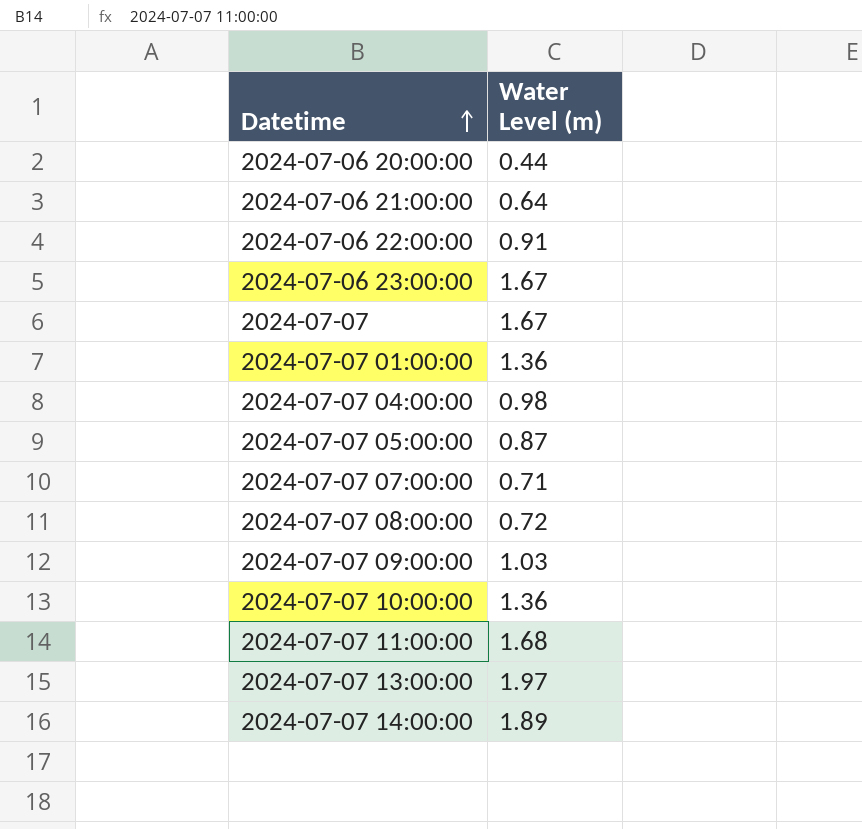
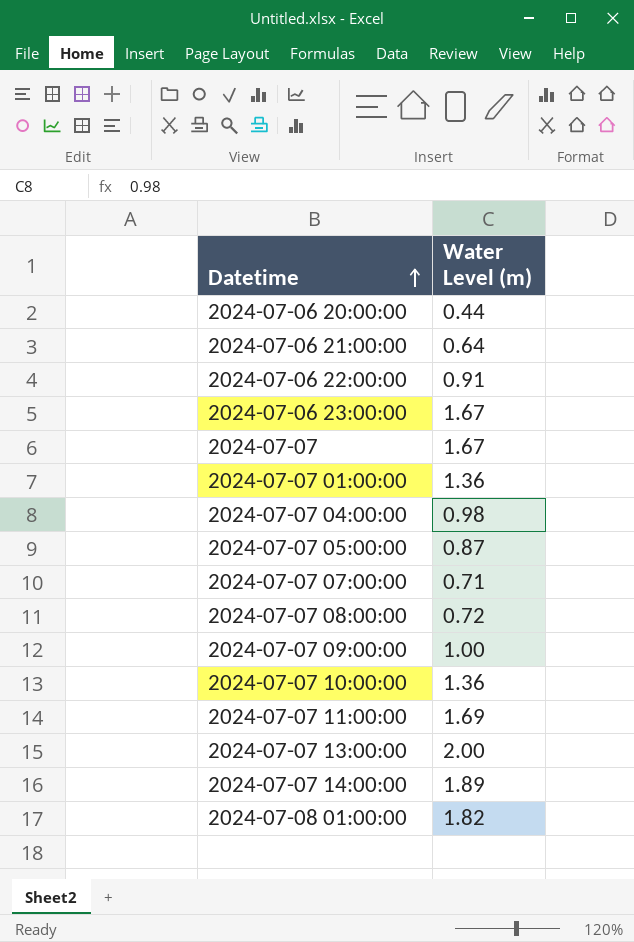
2024-07-07 09:00:00 | Water Level (m): 1.03 -> 1.00
2024-07-07 11:00:00 | Water Level (m): 1.68 -> 1.69
2024-07-07 13:00:00 | Water Level (m): 1.97 -> 2.00
row 2024-07-08 01:00:00: none -> 1.82

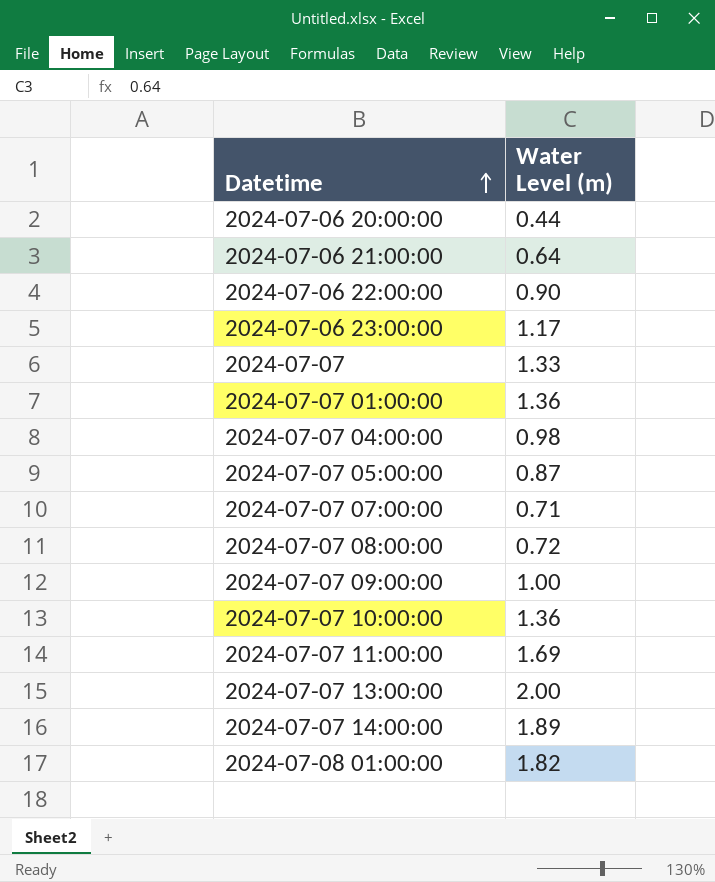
2024-07-06 22:00:00 | Water Level (m): 0.91 -> 0.90
2024-07-06 23:00:00 | Water Level (m): 1.67 -> 1.17
2024-07-07 | Water Level (m): 1.67 -> 1.33

